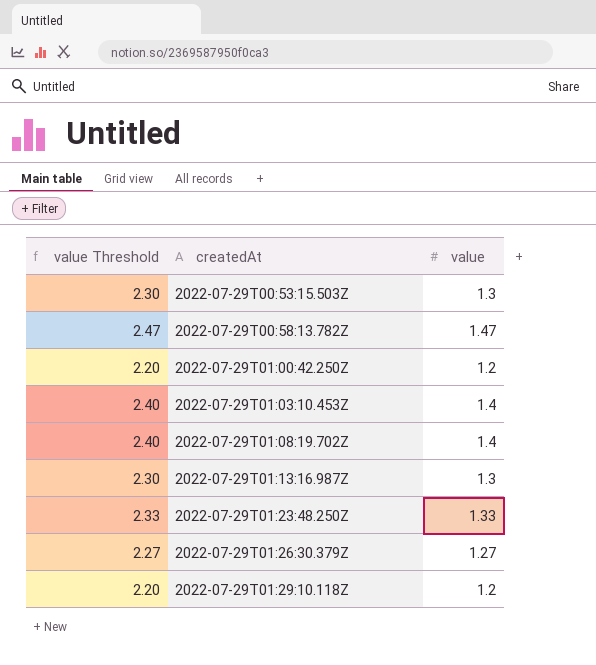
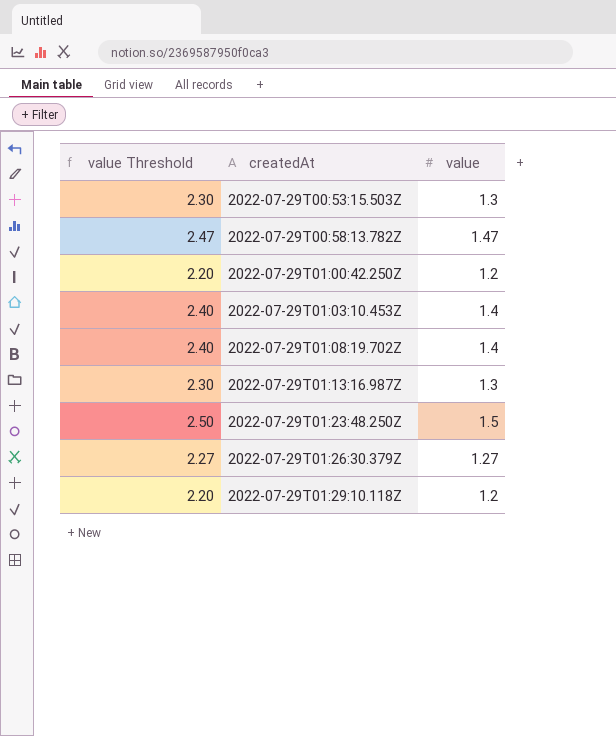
2022-07-29T01:23:48.250Z | value Threshold: 2.33 -> 2.50
2022-07-29T01:23:48.250Z | value: 1.33 -> 1.5

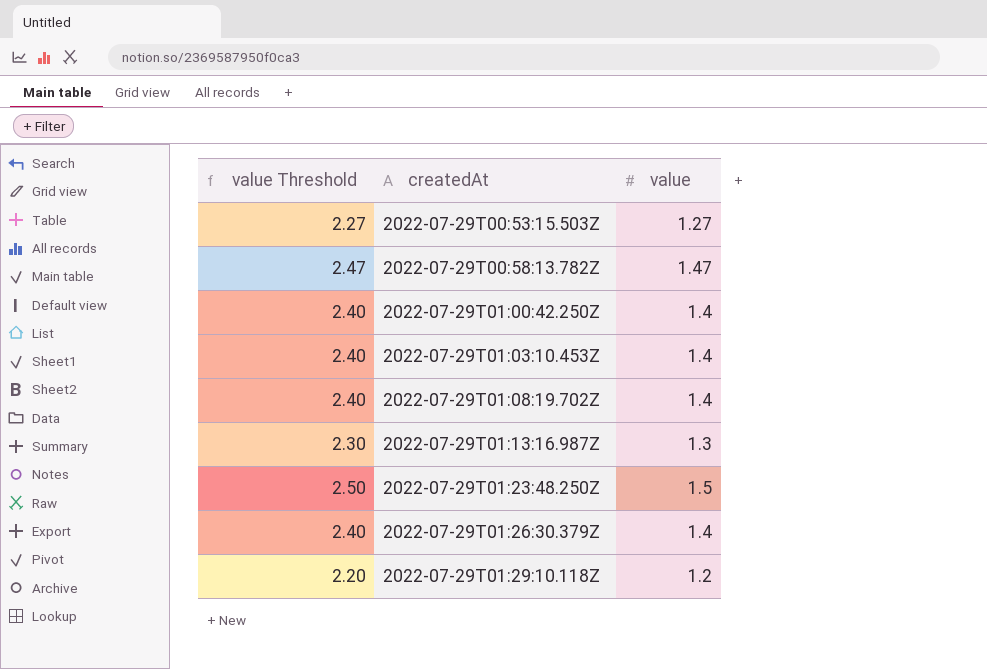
2022-07-29T00:53:15.503Z | value Threshold: 2.30 -> 2.27
2022-07-29T00:53:15.503Z | value: 1.3 -> 1.27
2022-07-29T01:00:42.250Z | value Threshold: 2.20 -> 2.40
2022-07-29T01:00:42.250Z | value: 1.2 -> 1.4
2022-07-29T01:26:30.379Z | value Threshold: 2.27 -> 2.40
2022-07-29T01:26:30.379Z | value: 1.27 -> 1.4

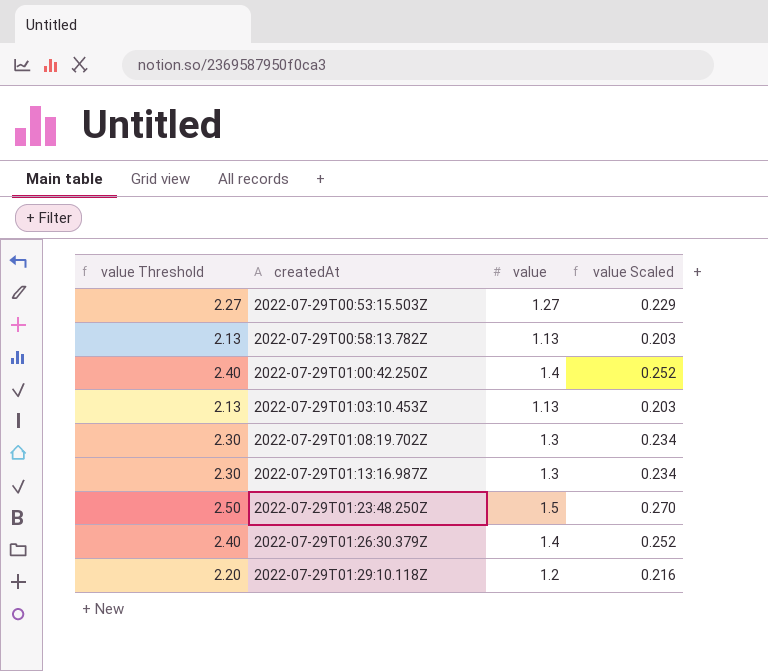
column value Scaled | formula: none -> [value] * 0.18
2022-07-29T00:58:13.782Z | value Threshold: 2.47 -> 2.13
2022-07-29T00:58:13.782Z | value: 1.47 -> 1.13
2022-07-29T01:03:10.453Z | value Threshold: 2.40 -> 2.13
2022-07-29T01:03:10.453Z | value: 1.4 -> 1.13
2022-07-29T01:08:19.702Z | value Threshold: 2.40 -> 2.30
2022-07-29T01:08:19.702Z | value: 1.4 -> 1.3

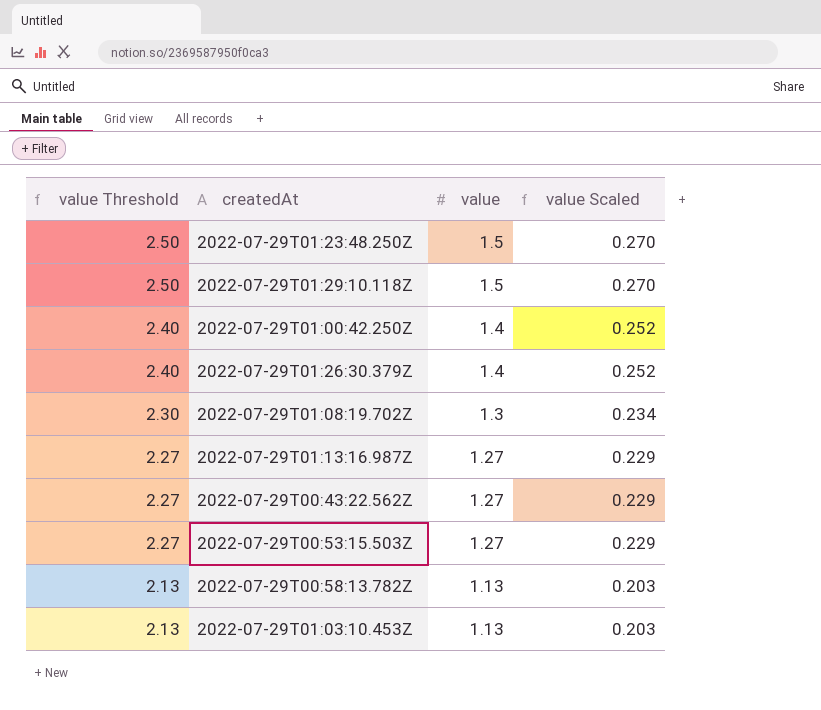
row order: createdAt ascending -> value Threshold descending
2022-07-29T01:29:10.118Z | value Threshold: 2.20 -> 2.50
2022-07-29T01:29:10.118Z | value: 1.2 -> 1.5
2022-07-29T01:29:10.118Z | value Scaled: 0.216 -> 0.270
2022-07-29T01:13:16.987Z | value Threshold: 2.30 -> 2.27
2022-07-29T01:13:16.987Z | value: 1.3 -> 1.27
2022-07-29T01:13:16.987Z | value Scaled: 0.234 -> 0.229
row 2022-07-29T00:43:22.562Z: none -> 2.27 | 1.27 | 0.229

